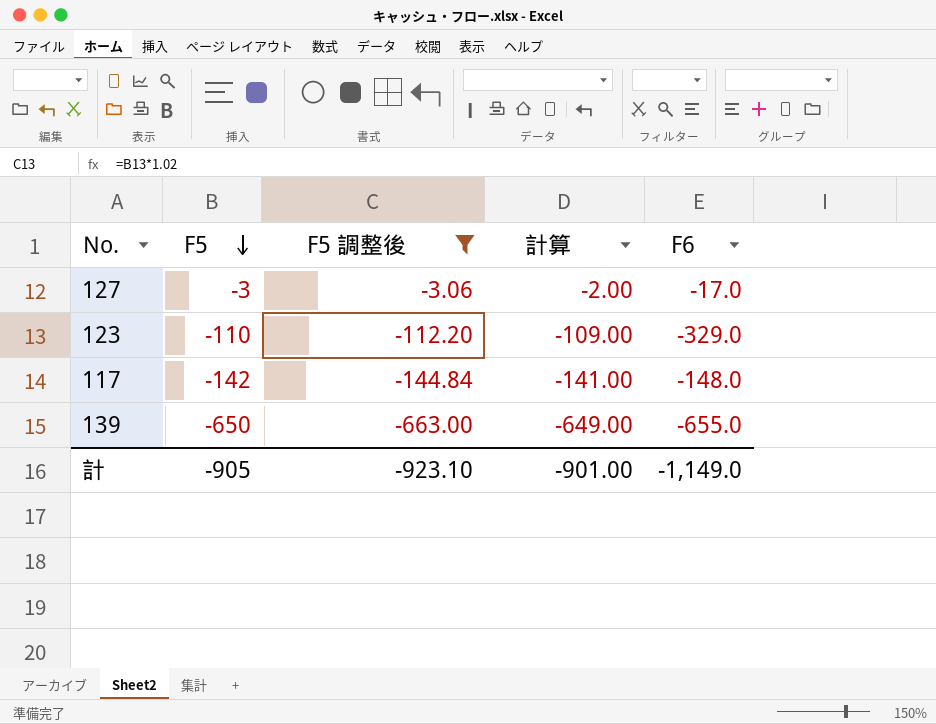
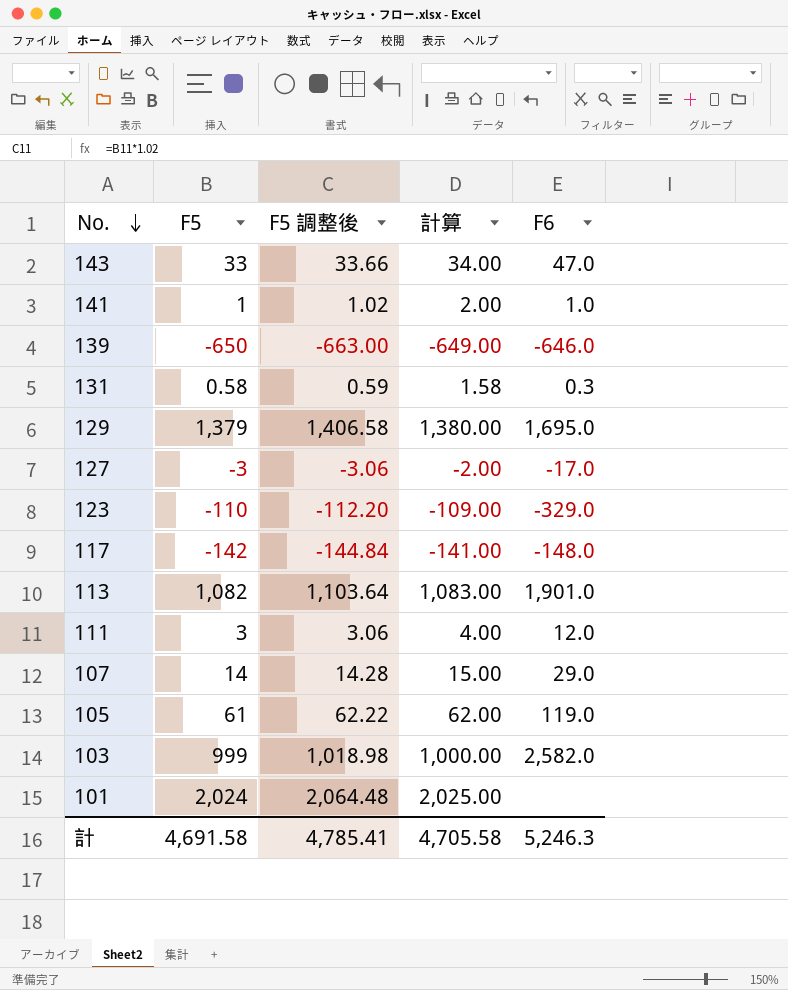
filter: F5 調整後 <= -3.06 -> none
row order: F5 descending -> No. descending
139 | F6: -655.0 -> -646.0
計 | F5: -905 -> 4,691.58
計 | F5 調整後: -923.10 -> 4,785.41
計 | 計算: -901.00 -> 4,705.58
計 | F6: -1,149.0 -> 5,246.3

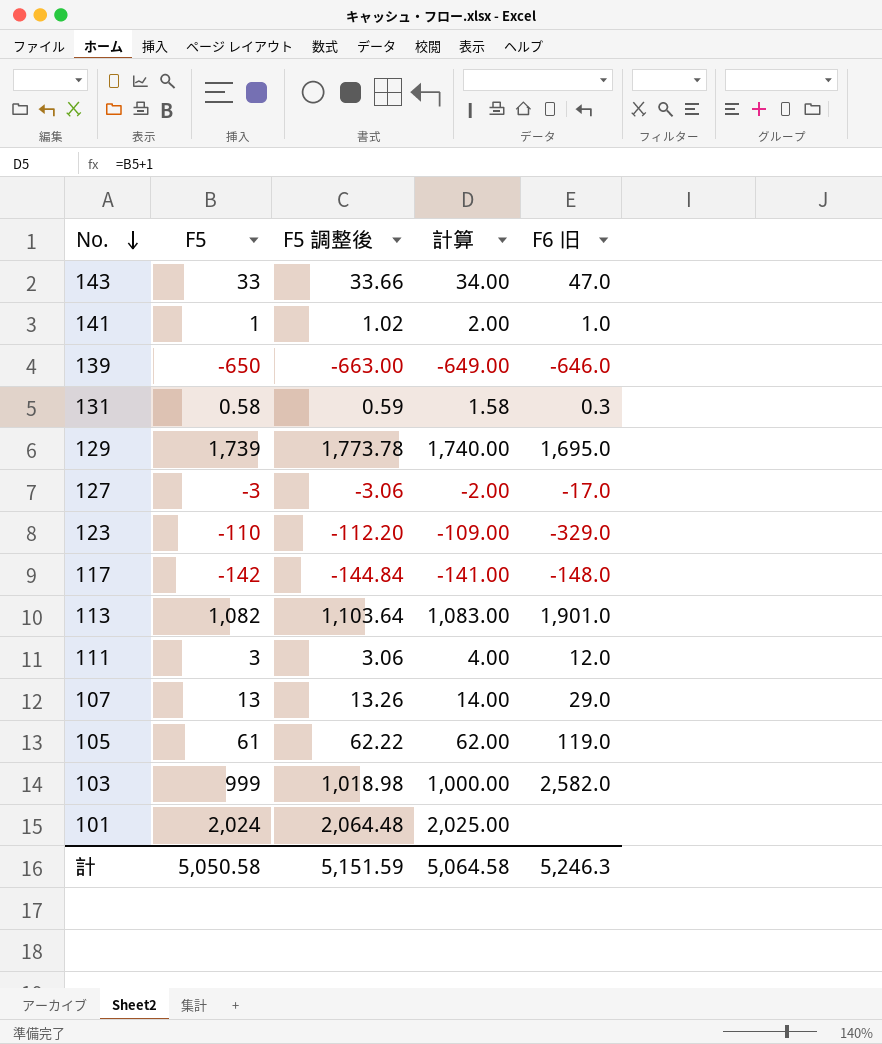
column name: F6 -> F6 旧
129 | F5: 1,379 -> 1,739
129 | F5 調整後: 1,406.58 -> 1,773.78
129 | 計算: 1,380.00 -> 1,740.00
107 | F5: 14 -> 13
107 | F5 調整後: 14.28 -> 13.26
107 | 計算: 15.00 -> 14.00
計 | F5: 4,691.58 -> 5,050.58
計 | F5 調整後: 4,785.41 -> 5,151.59
計 | 計算: 4,705.58 -> 5,064.58

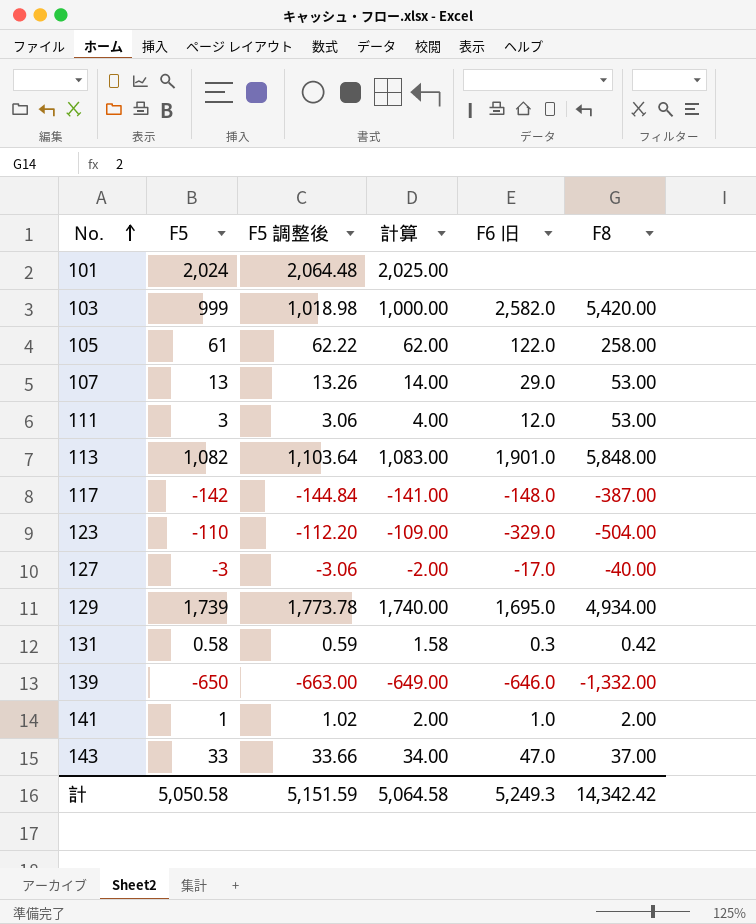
row order: No. descending -> No. ascending
column F8 | position: none -> 6
105 | F6 旧: 119.0 -> 122.0
計 | F6 旧: 5,246.3 -> 5,249.3

